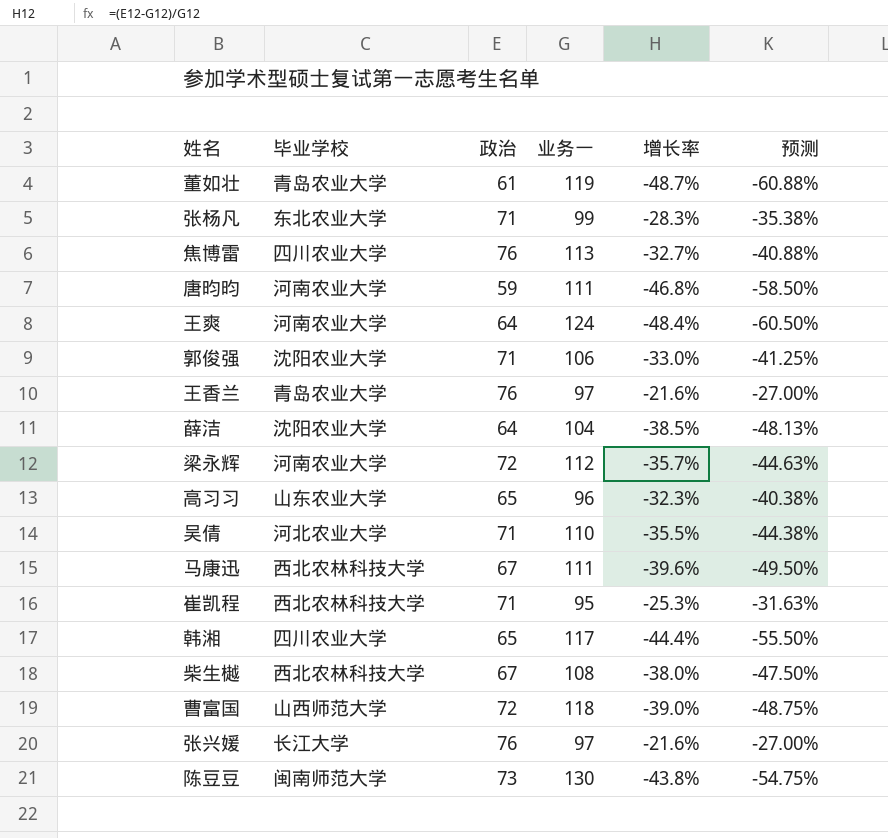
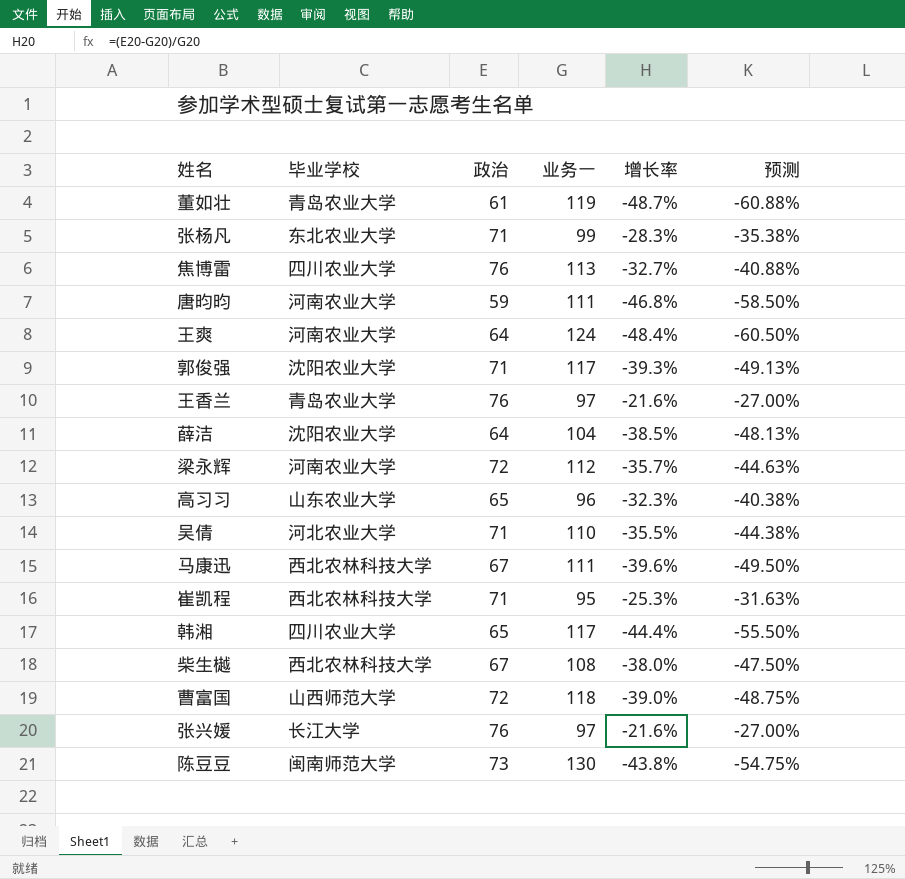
郭俊强 | 业务一: 106 -> 117
郭俊强 | 增长率: -33.0% -> -39.3%
郭俊强 | 预测: -41.25% -> -49.13%

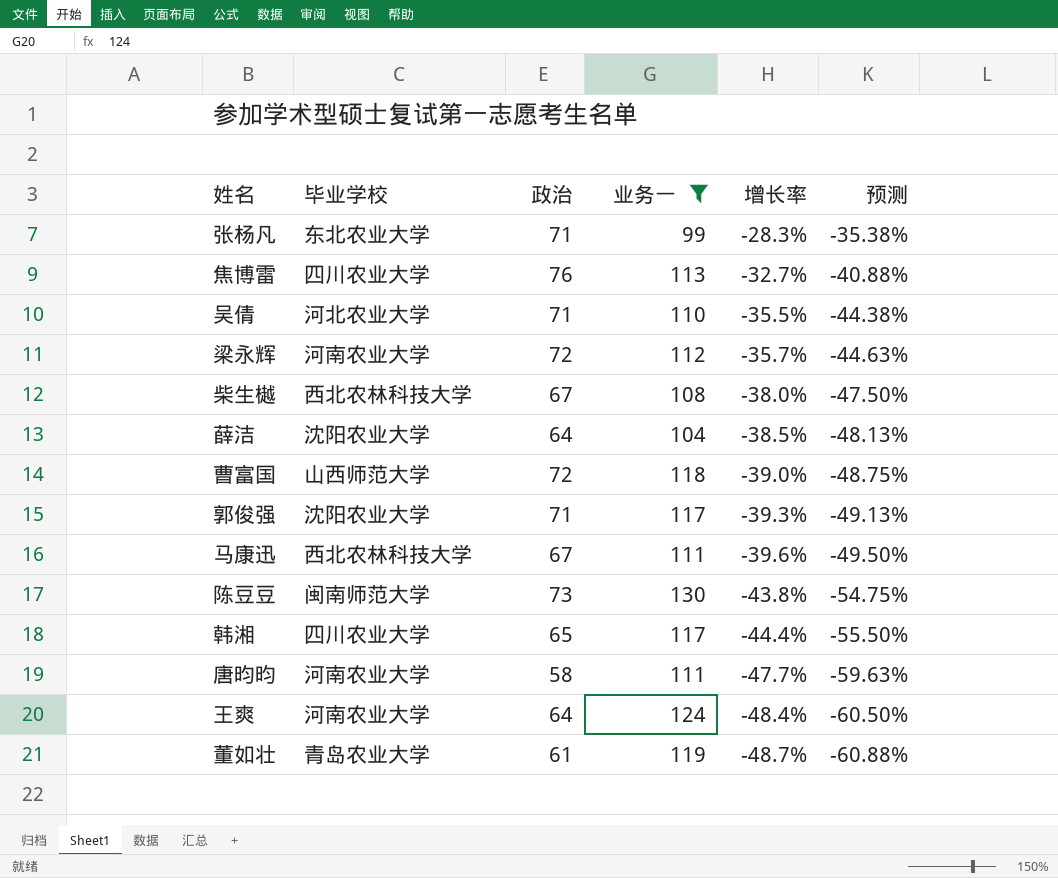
filter: none -> 业务一 >= 99
row order: none -> 增长率 descending
唐昀昀 | 政治: 59 -> 58
唐昀昀 | 增长率: -46.8% -> -47.7%
唐昀昀 | 预测: -58.50% -> -59.63%

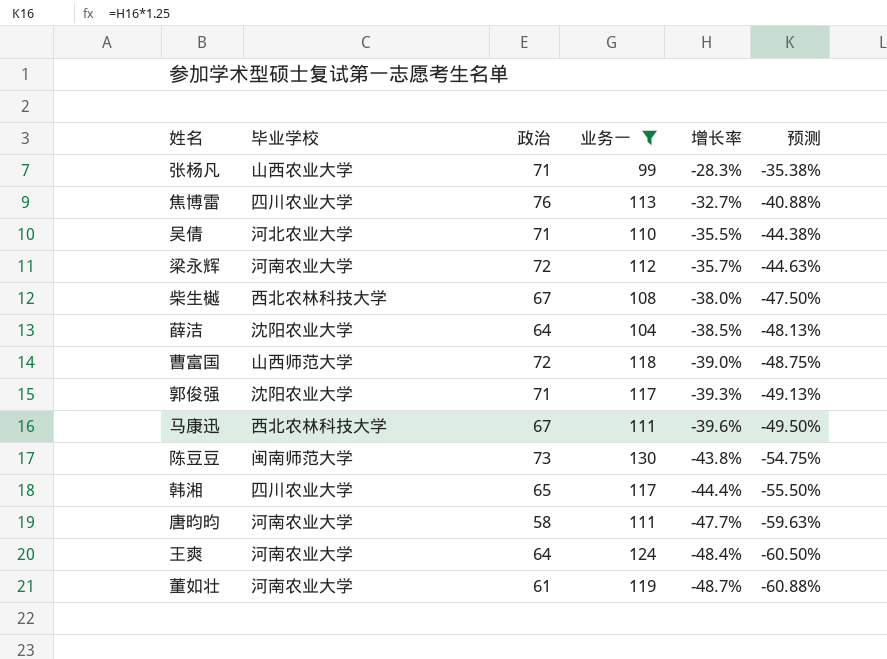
张杨凡 | 毕业学校: 东北农业大学 -> 山西农业大学
董如壮 | 毕业学校: 青岛农业大学 -> 河南农业大学

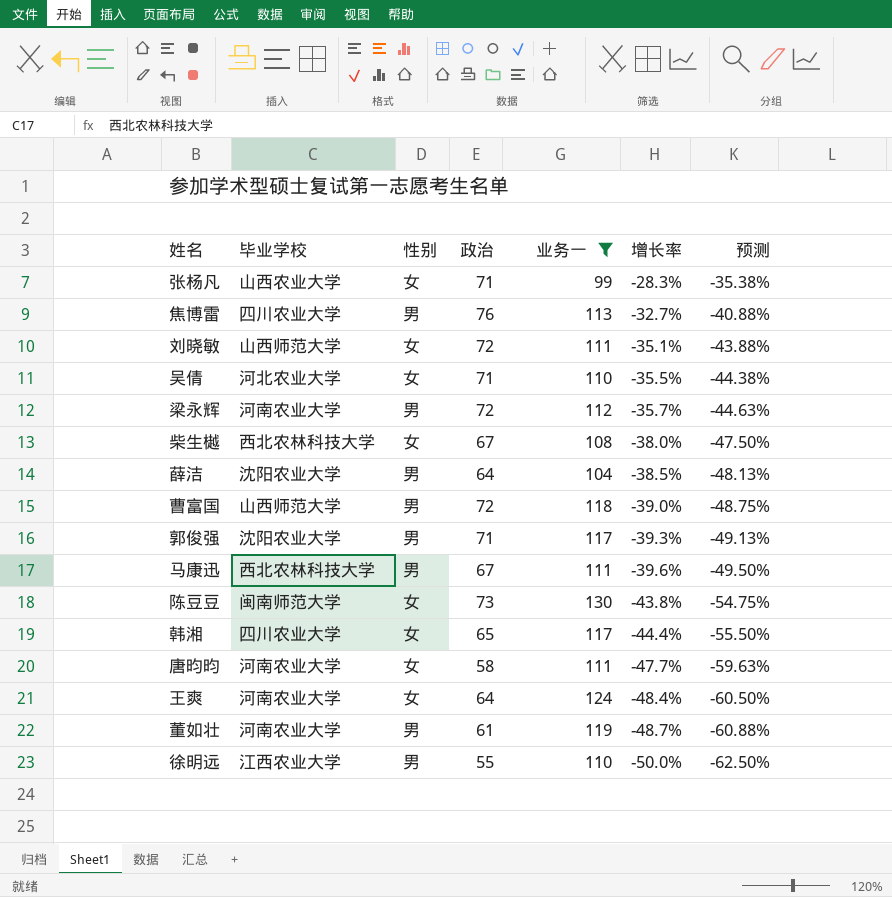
column 性别 | position: none -> 3
row 刘晓敏: none -> 山西师范大学 | 女 | 72 | 111 | -35.1% | -43.88%
row 徐明远: none -> 江西农业大学 | 男 | 55 | 110 | -50.0% | -62.50%

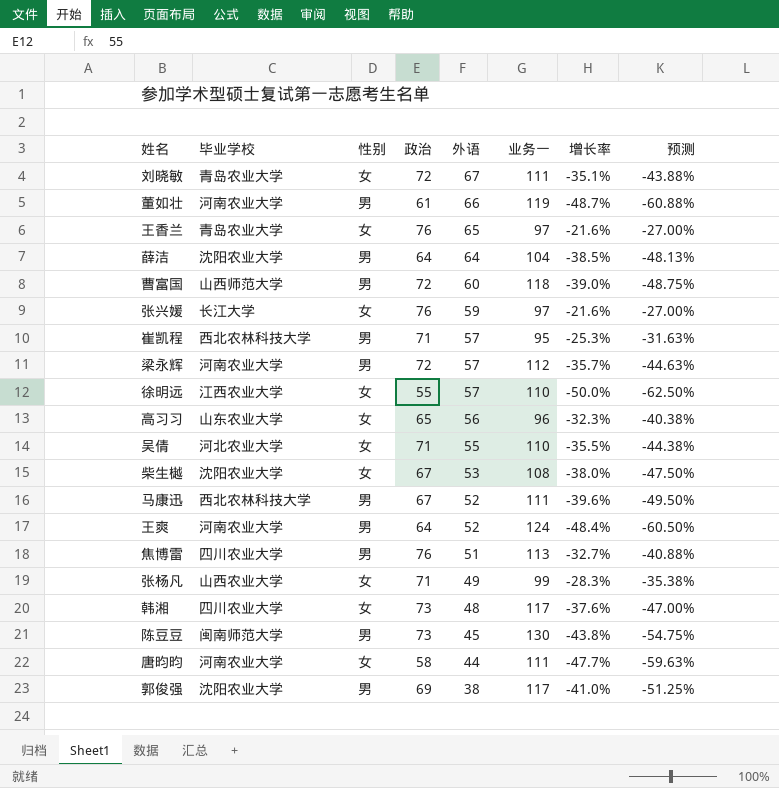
filter: 业务一 >= 99 -> none
row order: 增长率 descending -> 外语 descending
column 外语 | position: none -> 5
刘晓敏 | 毕业学校: 山西师范大学 -> 青岛农业大学
徐明远 | 性别: 男 -> 女
柴生樾 | 毕业学校: 西北农林科技大学 -> 沈阳农业大学
王爽 | 性别: 女 -> 男
韩湘 | 政治: 65 -> 73
韩湘 | 增长率: -44.4% -> -37.6%
韩湘 | 预测: -55.50% -> -47.00%
陈豆豆 | 性别: 女 -> 男
郭俊强 | 政治: 71 -> 69
郭俊强 | 增长率: -39.3% -> -41.0%
郭俊强 | 预测: -49.13% -> -51.25%

